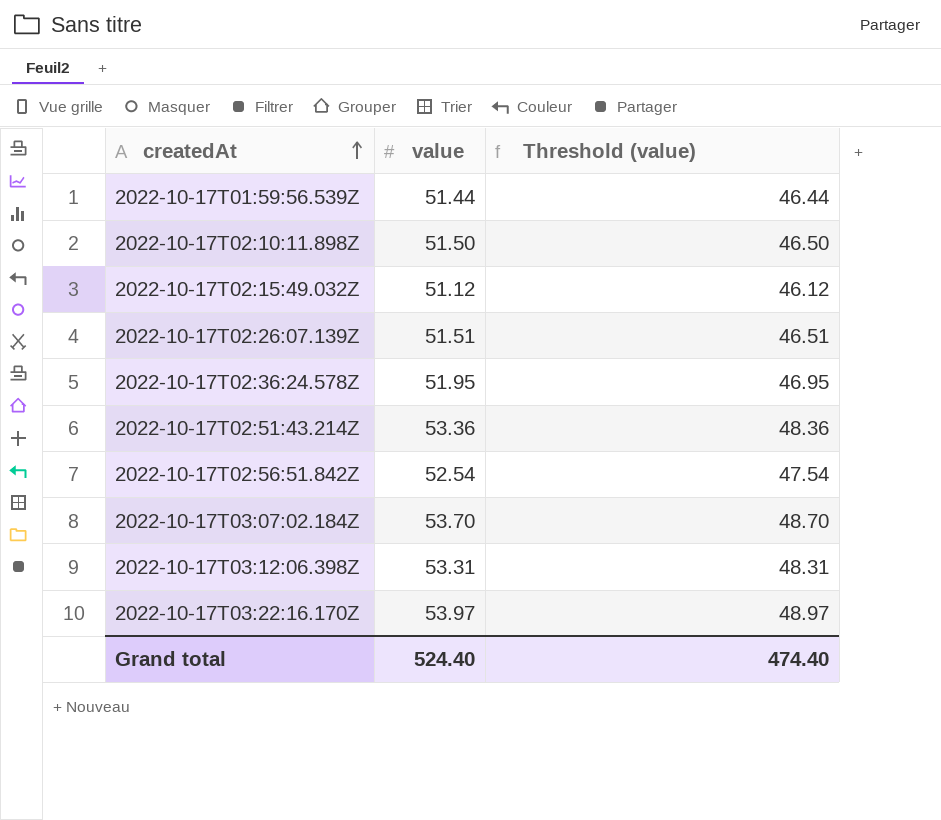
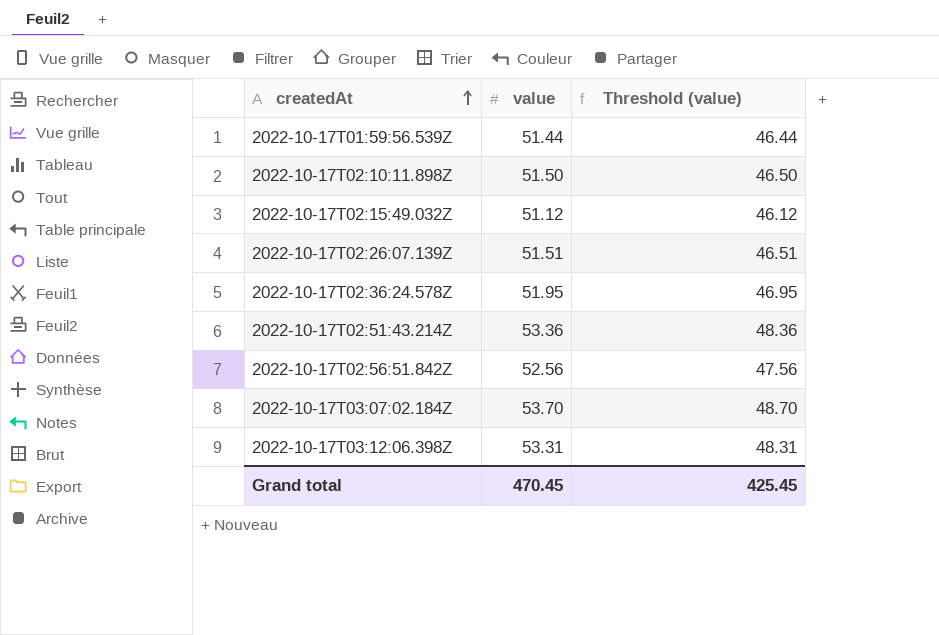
row 2022-10-17T03:22:16.170Z: 53.97 | 48.97 -> none
2022-10-17T02:56:51.842Z | value: 52.54 -> 52.56
2022-10-17T02:56:51.842Z | Threshold (value): 47.54 -> 47.56
Grand total | value: 524.40 -> 470.45
Grand total | Threshold (value): 474.40 -> 425.45

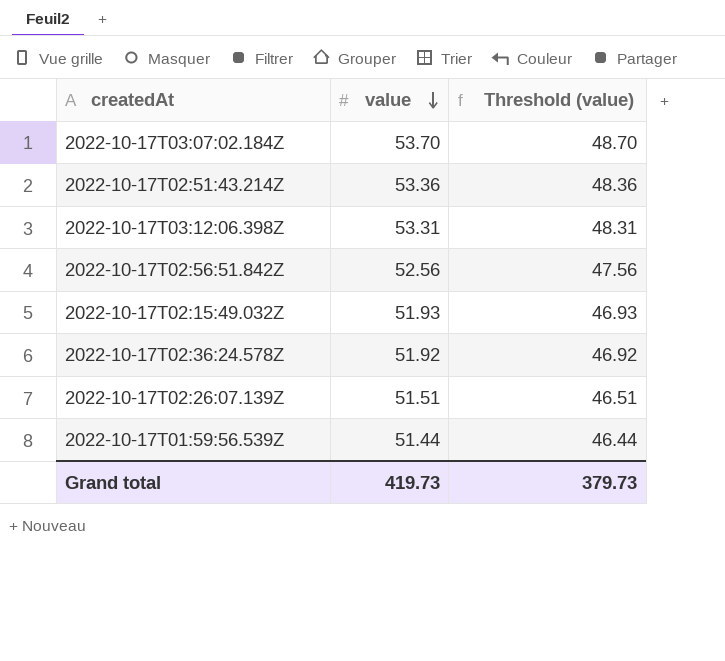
row order: createdAt ascending -> value descending
row 2022-10-17T02:10:11.898Z: 51.50 | 46.50 -> none
2022-10-17T02:15:49.032Z | value: 51.12 -> 51.93
2022-10-17T02:15:49.032Z | Threshold (value): 46.12 -> 46.93
2022-10-17T02:36:24.578Z | value: 51.95 -> 51.92
2022-10-17T02:36:24.578Z | Threshold (value): 46.95 -> 46.92
Grand total | value: 470.45 -> 419.73
Grand total | Threshold (value): 425.45 -> 379.73

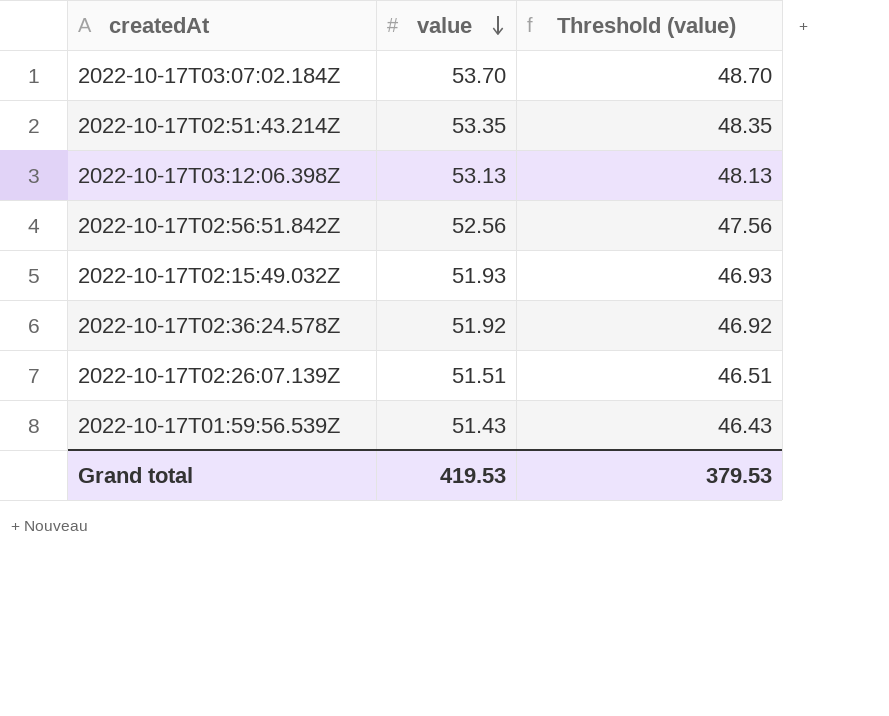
2022-10-17T02:51:43.214Z | value: 53.36 -> 53.35
2022-10-17T02:51:43.214Z | Threshold (value): 48.36 -> 48.35
2022-10-17T03:12:06.398Z | value: 53.31 -> 53.13
2022-10-17T03:12:06.398Z | Threshold (value): 48.31 -> 48.13
2022-10-17T01:59:56.539Z | value: 51.44 -> 51.43
2022-10-17T01:59:56.539Z | Threshold (value): 46.44 -> 46.43
Grand total | value: 419.73 -> 419.53
Grand total | Threshold (value): 379.73 -> 379.53

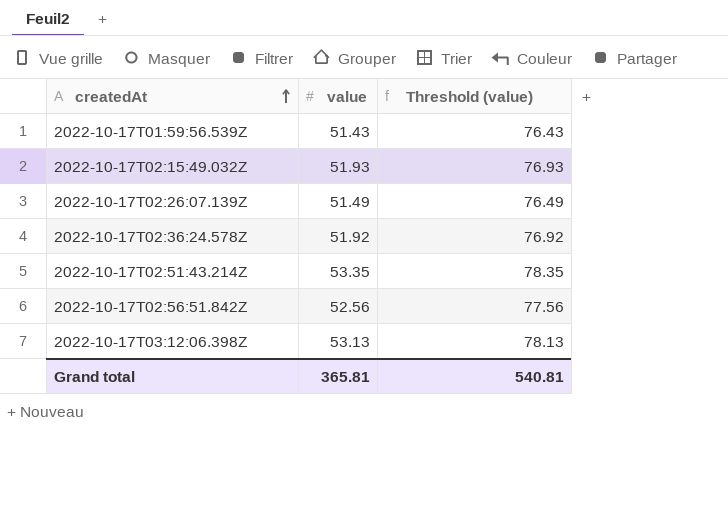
row order: value descending -> createdAt ascending
column Threshold (value) | formula: [value] - 5 -> [value] + 25
row 2022-10-17T03:07:02.184Z: 53.70 | 48.70 -> none
2022-10-17T02:26:07.139Z | value: 51.51 -> 51.49
Grand total | value: 419.53 -> 365.81
Grand total | Threshold (value): 379.53 -> 540.81

